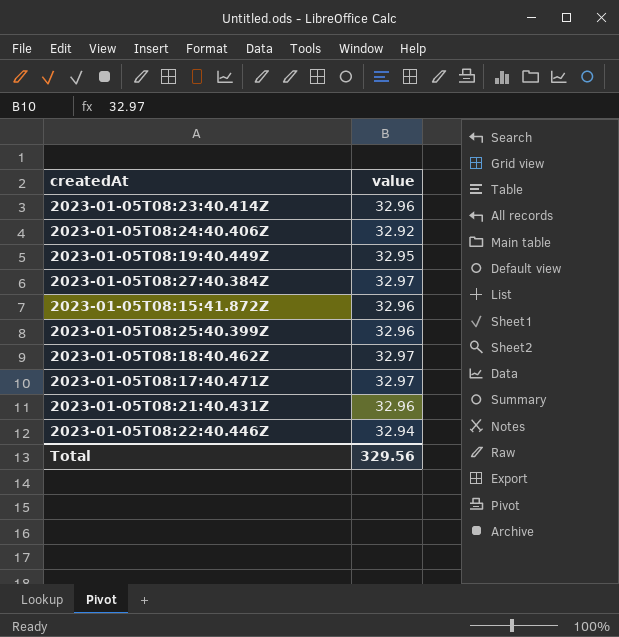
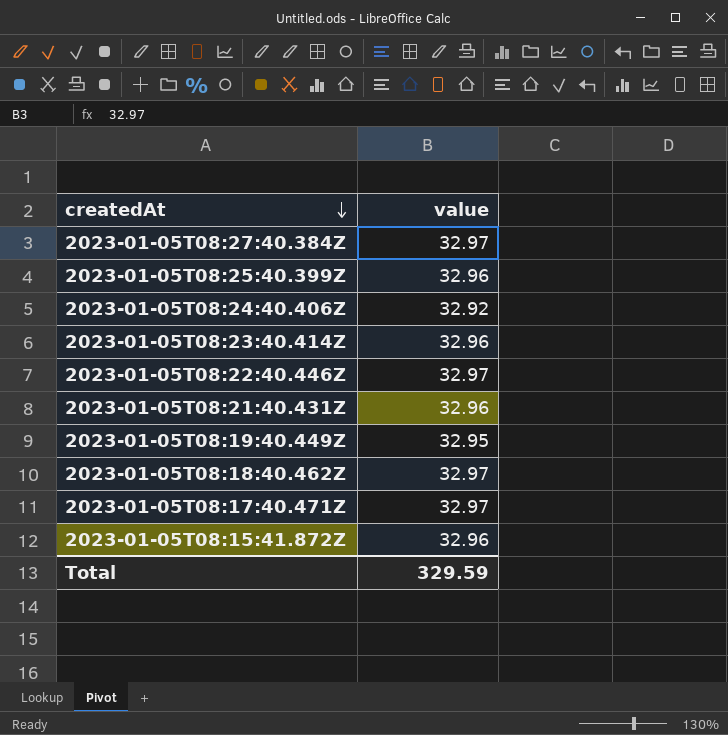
row order: none -> createdAt descending
2023-01-05T08:22:40.446Z | value: 32.94 -> 32.97
Total | value: 329.56 -> 329.59

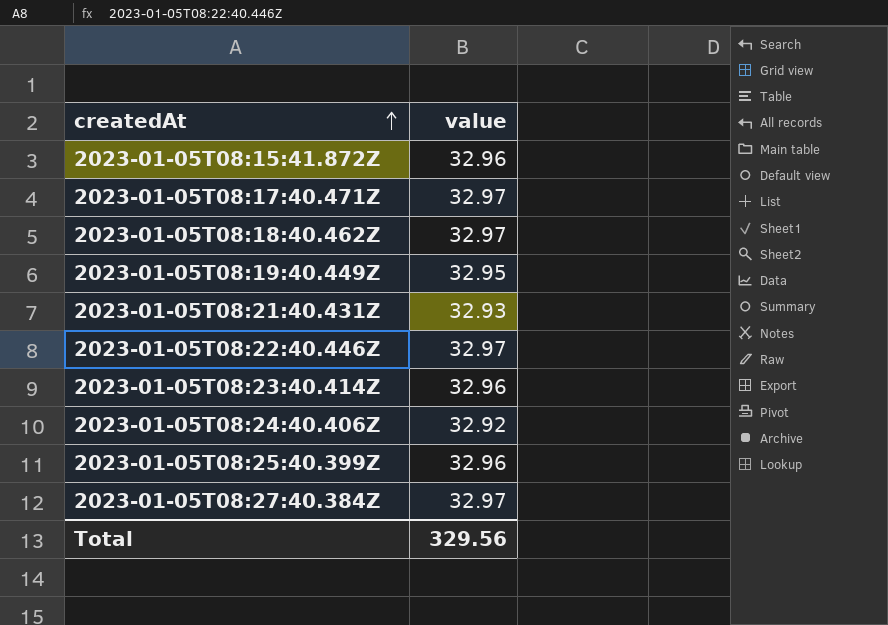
row order: createdAt descending -> createdAt ascending
2023-01-05T08:21:40.431Z | value: 32.96 -> 32.93
Total | value: 329.59 -> 329.56

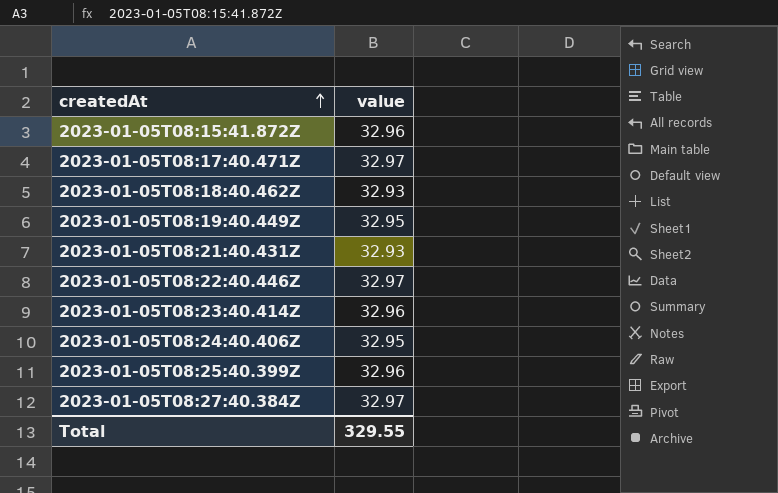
2023-01-05T08:18:40.462Z | value: 32.97 -> 32.93
2023-01-05T08:24:40.406Z | value: 32.92 -> 32.95
Total | value: 329.56 -> 329.55

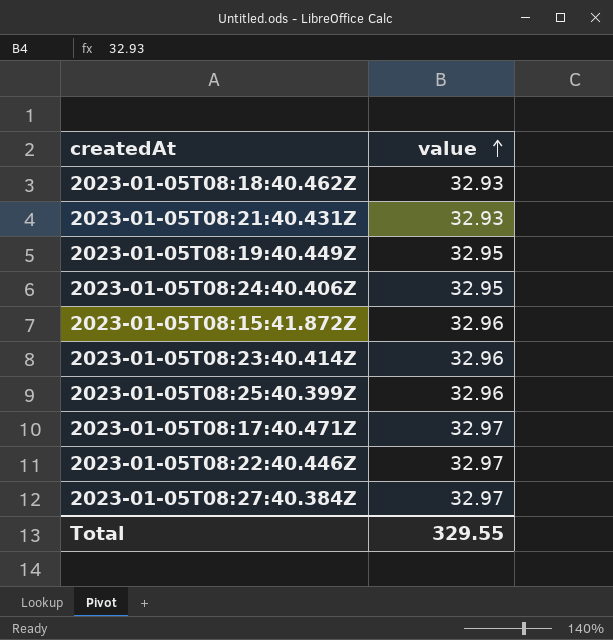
row order: createdAt ascending -> value ascending

